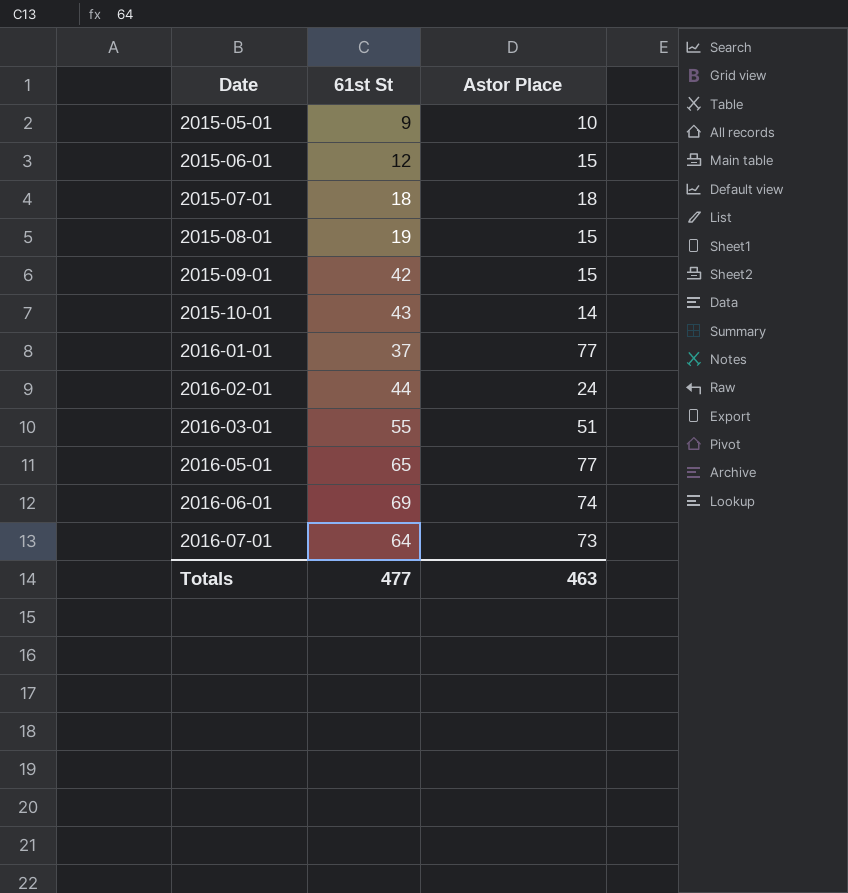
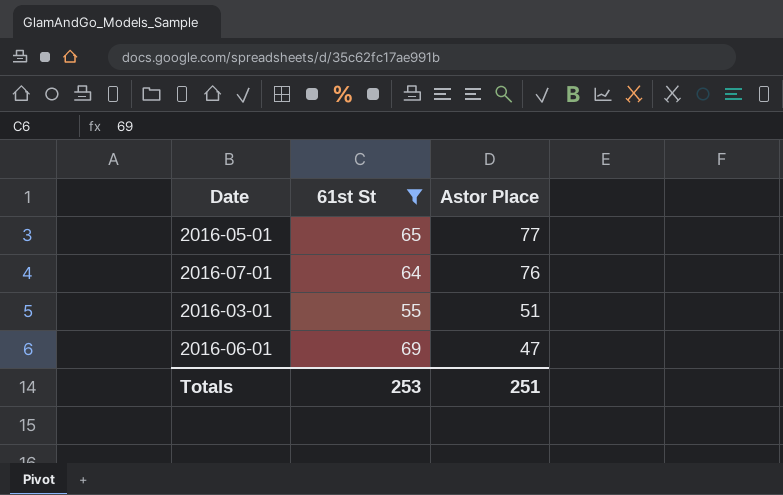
filter: none -> 61st St >= 55
row order: Date ascending -> Astor Place descending
2016-07-01 | Astor Place: 73 -> 76
2016-06-01 | Astor Place: 74 -> 47
Totals | 61st St: 477 -> 253
Totals | Astor Place: 463 -> 251

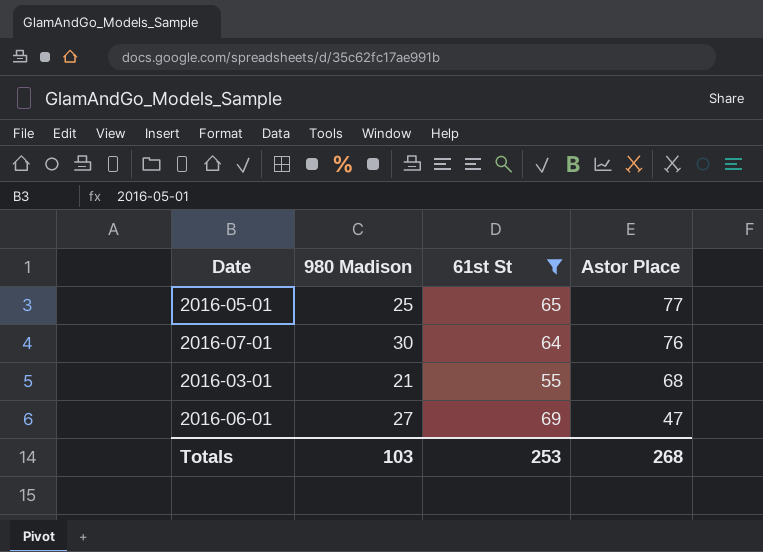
column 980 Madison | position: none -> 2
2016-03-01 | Astor Place: 51 -> 68
Totals | Astor Place: 251 -> 268

